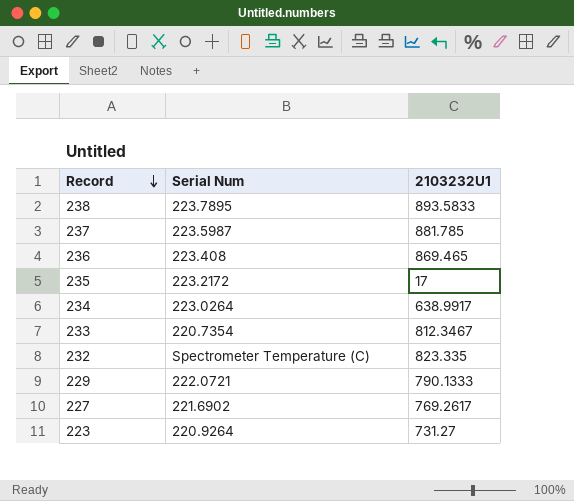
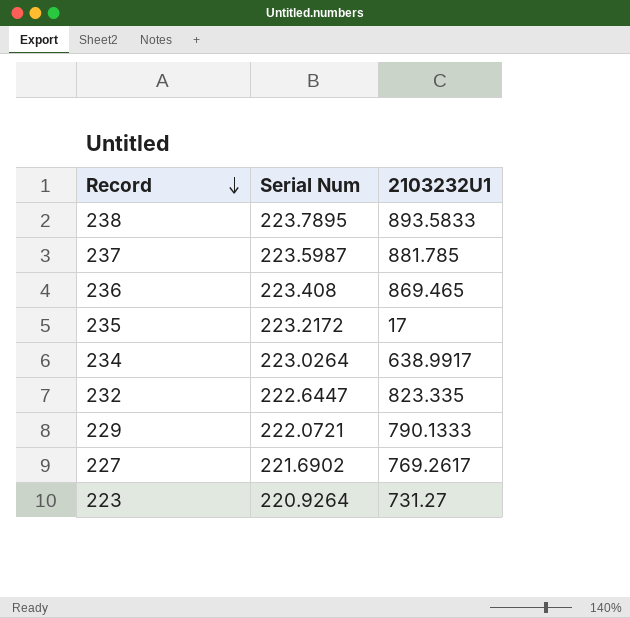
row 233: 220.7354 | 812.3467 -> none
232 | Serial Num: Spectrometer Temperature (C) -> 222.6447

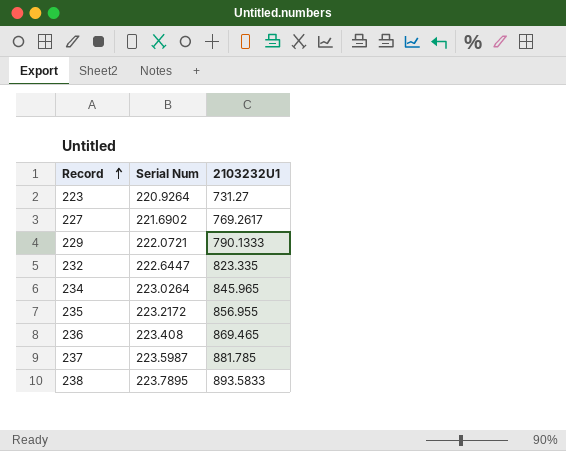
row order: Record descending -> Record ascending
234 | 2103232U1: 638.9917 -> 845.965
235 | 2103232U1: 17 -> 856.955

